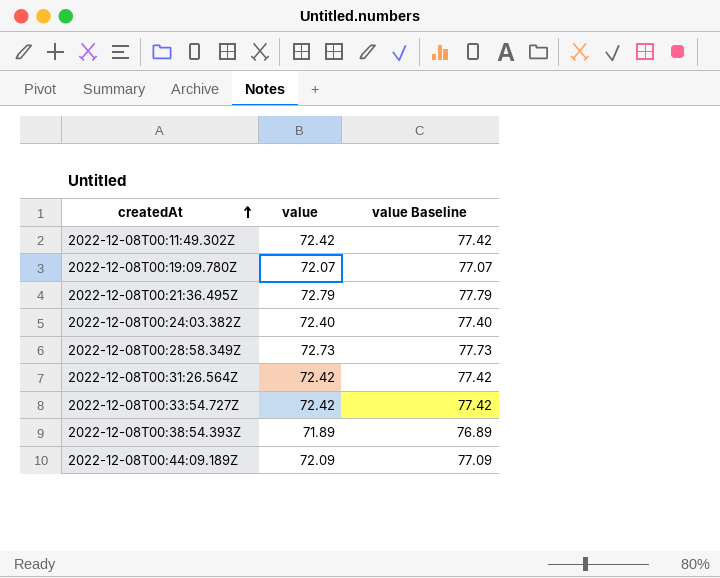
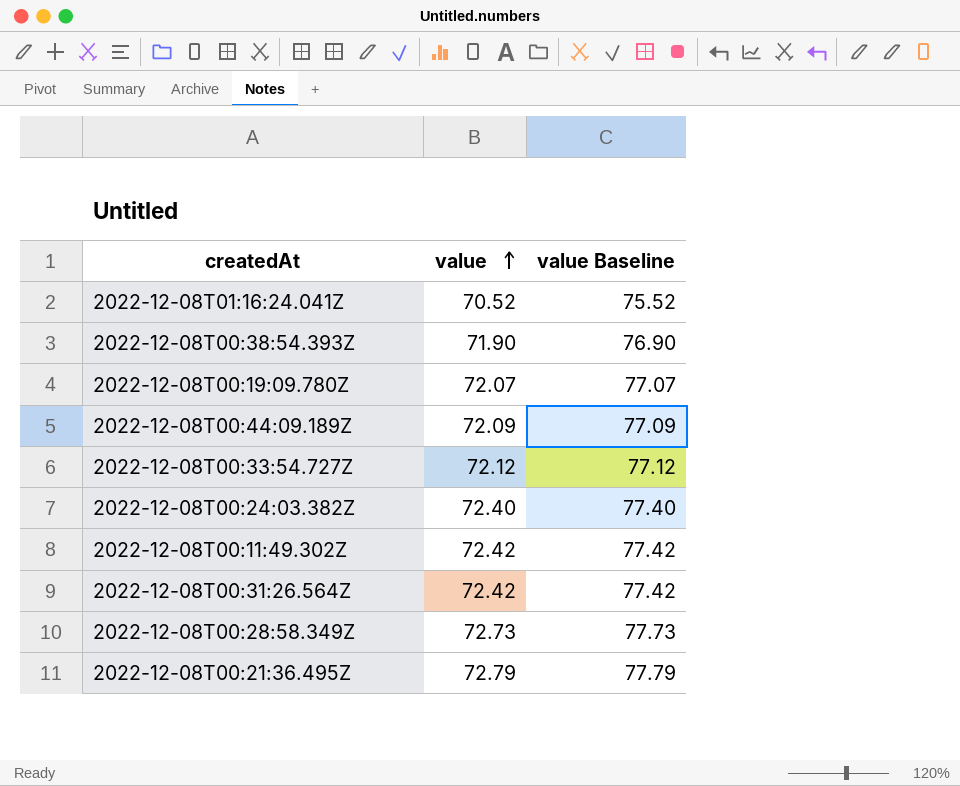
row order: createdAt ascending -> value ascending
row 2022-12-08T01:16:24.041Z: none -> 70.52 | 75.52
2022-12-08T00:38:54.393Z | value: 71.89 -> 71.90
2022-12-08T00:38:54.393Z | value Baseline: 76.89 -> 76.90
2022-12-08T00:33:54.727Z | value: 72.42 -> 72.12
2022-12-08T00:33:54.727Z | value Baseline: 77.42 -> 77.12

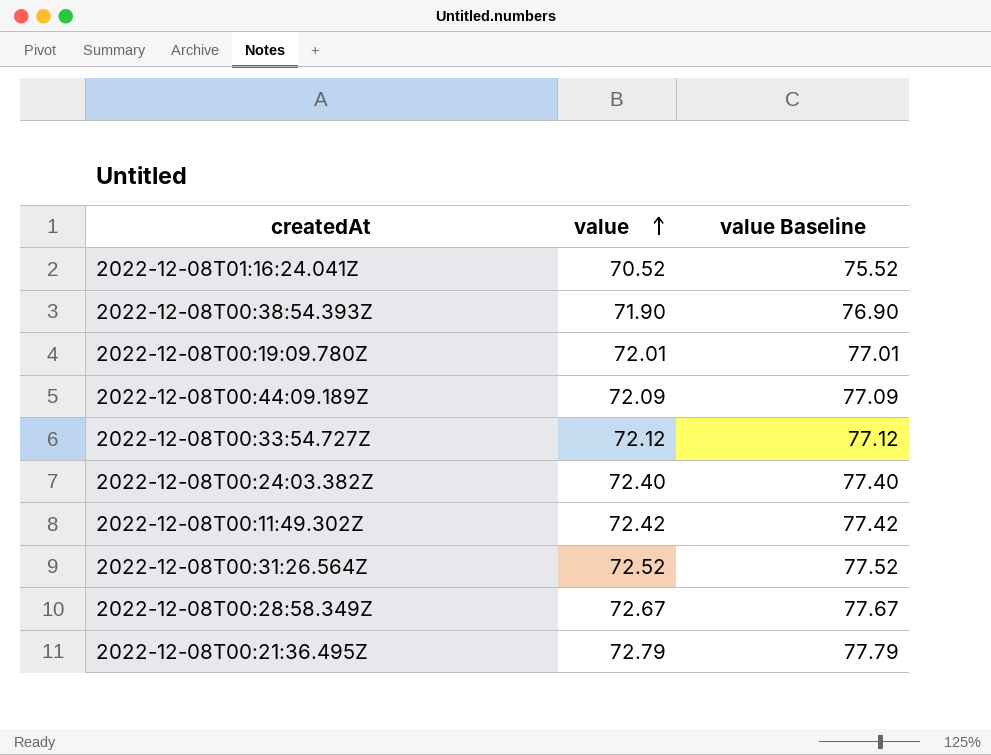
2022-12-08T00:19:09.780Z | value: 72.07 -> 72.01
2022-12-08T00:19:09.780Z | value Baseline: 77.07 -> 77.01
2022-12-08T00:31:26.564Z | value: 72.42 -> 72.52
2022-12-08T00:31:26.564Z | value Baseline: 77.42 -> 77.52
2022-12-08T00:28:58.349Z | value: 72.73 -> 72.67
2022-12-08T00:28:58.349Z | value Baseline: 77.73 -> 77.67

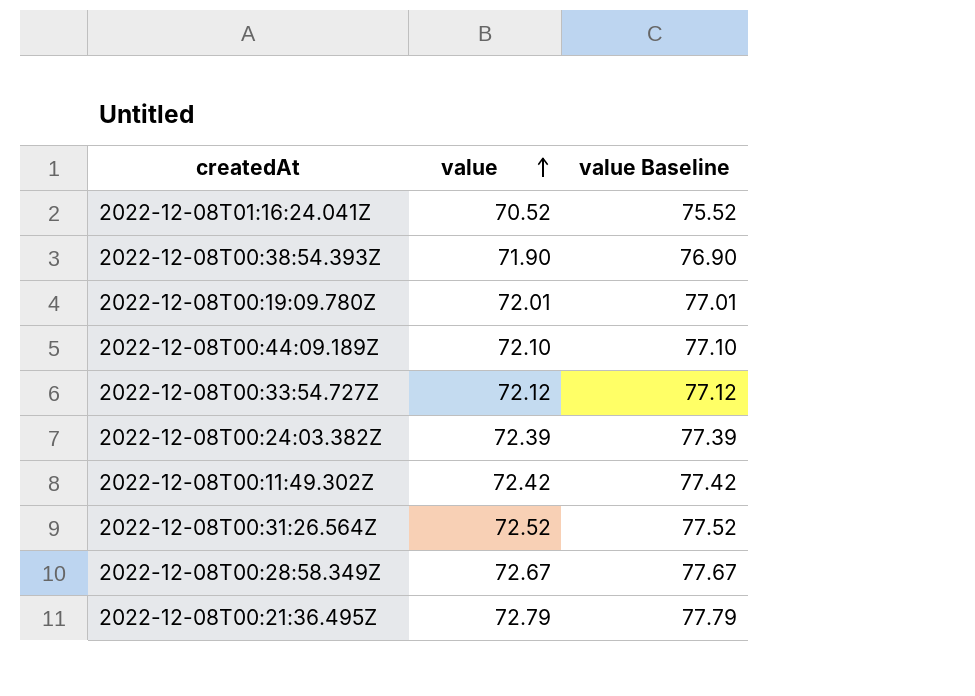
2022-12-08T00:44:09.189Z | value: 72.09 -> 72.10
2022-12-08T00:44:09.189Z | value Baseline: 77.09 -> 77.10
2022-12-08T00:24:03.382Z | value: 72.40 -> 72.39
2022-12-08T00:24:03.382Z | value Baseline: 77.40 -> 77.39

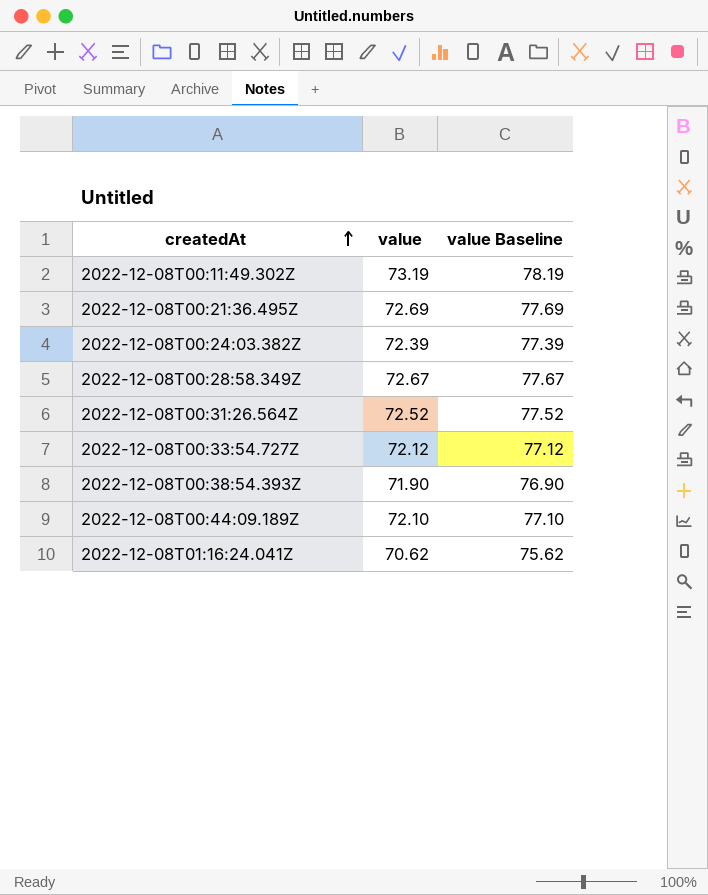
row order: value ascending -> createdAt ascending
row 2022-12-08T00:19:09.780Z: 72.01 | 77.01 -> none
2022-12-08T00:11:49.302Z | value: 72.42 -> 73.19
2022-12-08T00:11:49.302Z | value Baseline: 77.42 -> 78.19
2022-12-08T00:21:36.495Z | value: 72.79 -> 72.69
2022-12-08T00:21:36.495Z | value Baseline: 77.79 -> 77.69
2022-12-08T01:16:24.041Z | value: 70.52 -> 70.62
2022-12-08T01:16:24.041Z | value Baseline: 75.52 -> 75.62

